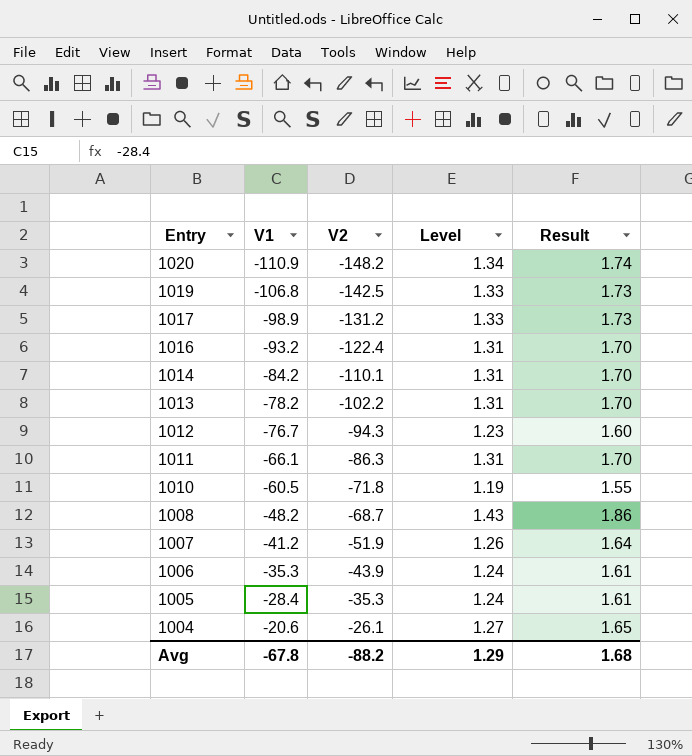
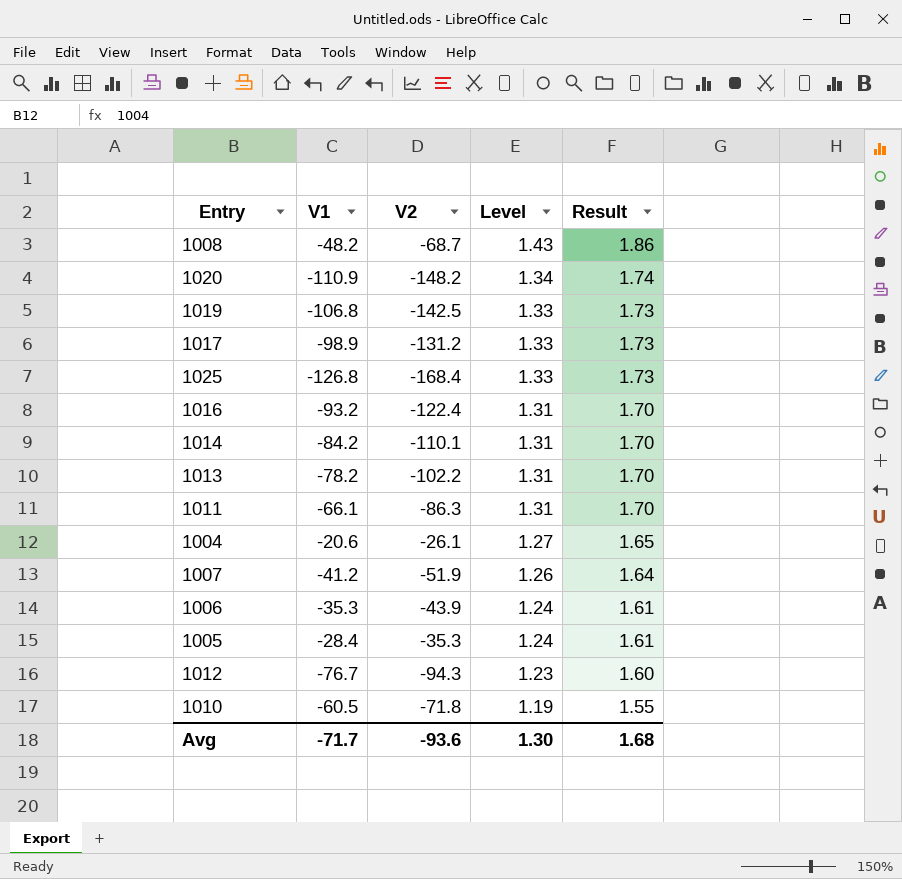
row order: Entry descending -> Level descending
row 1025: none -> -126.8 | -168.4 | 1.33 | 1.73
Avg | V1: -67.8 -> -71.7
Avg | V2: -88.2 -> -93.6
Avg | Level: 1.29 -> 1.30

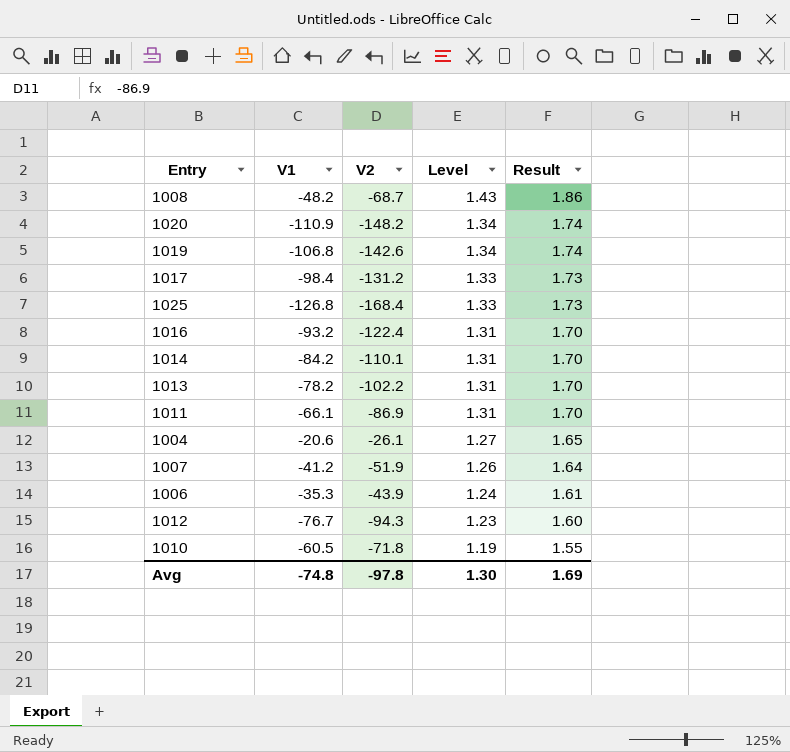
row 1005: -28.4 | -35.3 | 1.24 | 1.61 -> none
1019 | V2: -142.5 -> -142.6
1019 | Level: 1.33 -> 1.34
1019 | Result: 1.73 -> 1.74
1017 | V1: -98.9 -> -98.4
1011 | V2: -86.3 -> -86.9
Avg | V1: -71.7 -> -74.8
Avg | V2: -93.6 -> -97.8
Avg | Result: 1.68 -> 1.69

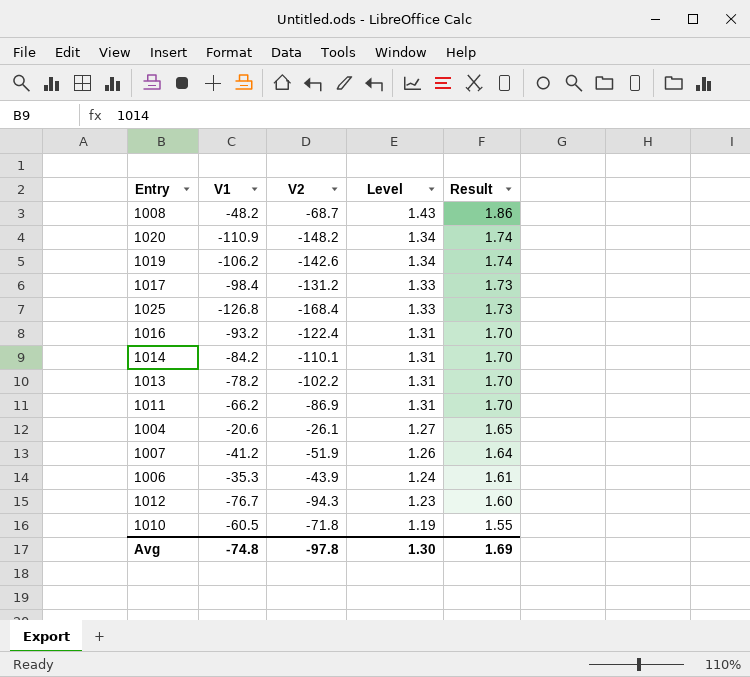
1019 | V1: -106.8 -> -106.2
1011 | V1: -66.1 -> -66.2

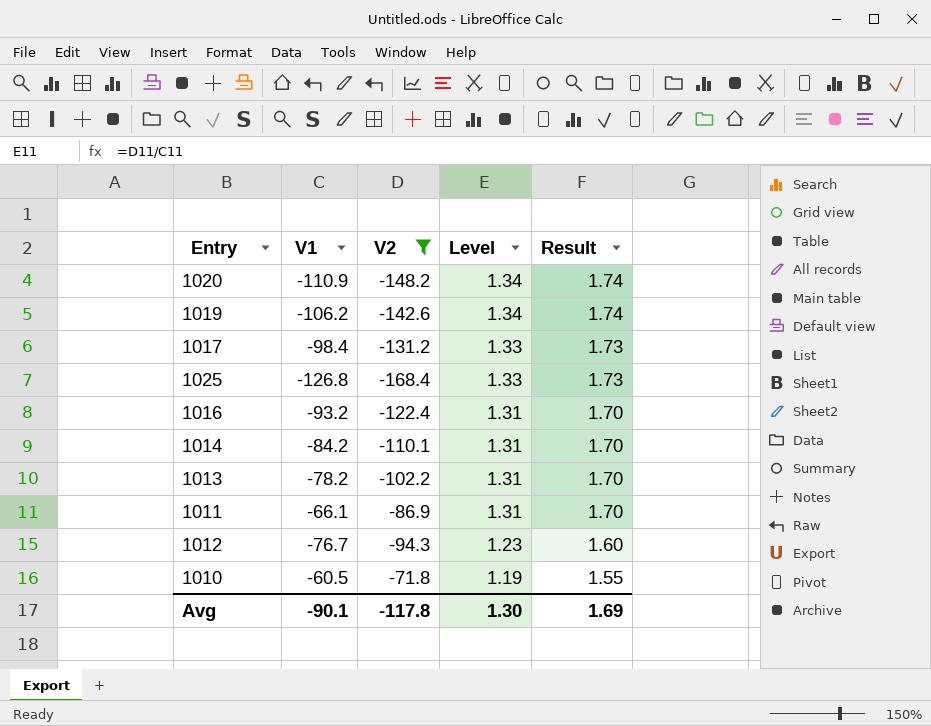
filter: none -> V2 <= -71.8
1011 | V1: -66.2 -> -66.1
Avg | V1: -74.8 -> -90.1
Avg | V2: -97.8 -> -117.8

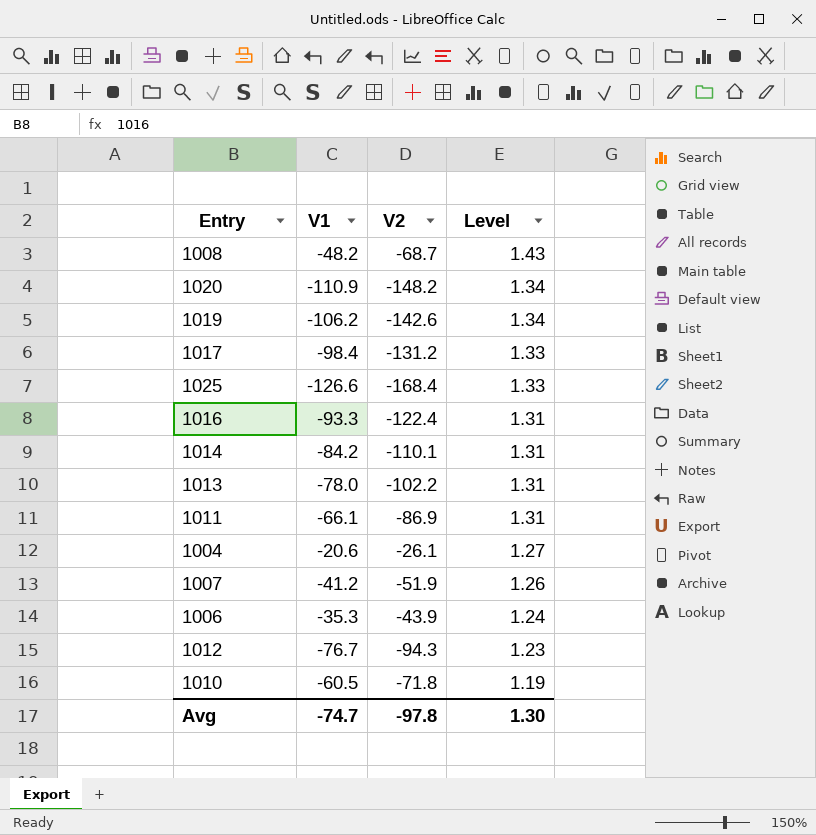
filter: V2 <= -71.8 -> none
column Result | formula: [Level] * 1.3 -> none
1025 | V1: -126.8 -> -126.6
1016 | V1: -93.2 -> -93.3
1013 | V1: -78.2 -> -78.0
Avg | V1: -90.1 -> -74.7
Avg | V2: -117.8 -> -97.8

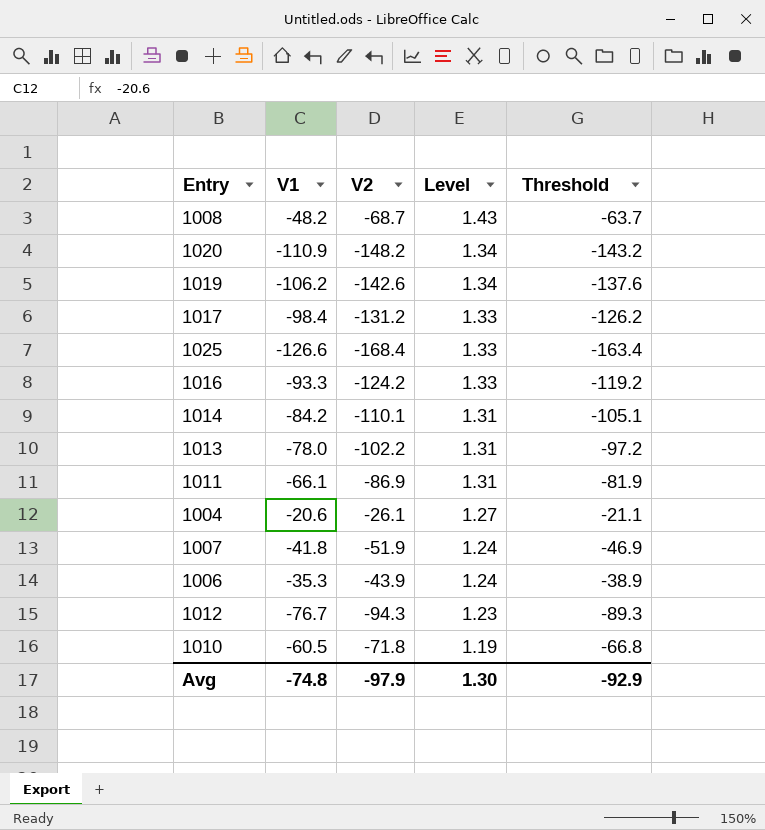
column Threshold | formula: none -> [V2] + 5
1016 | V2: -122.4 -> -124.2
1016 | Level: 1.31 -> 1.33
1007 | V1: -41.2 -> -41.8
1007 | Level: 1.26 -> 1.24
Avg | V1: -74.7 -> -74.8
Avg | V2: -97.8 -> -97.9

